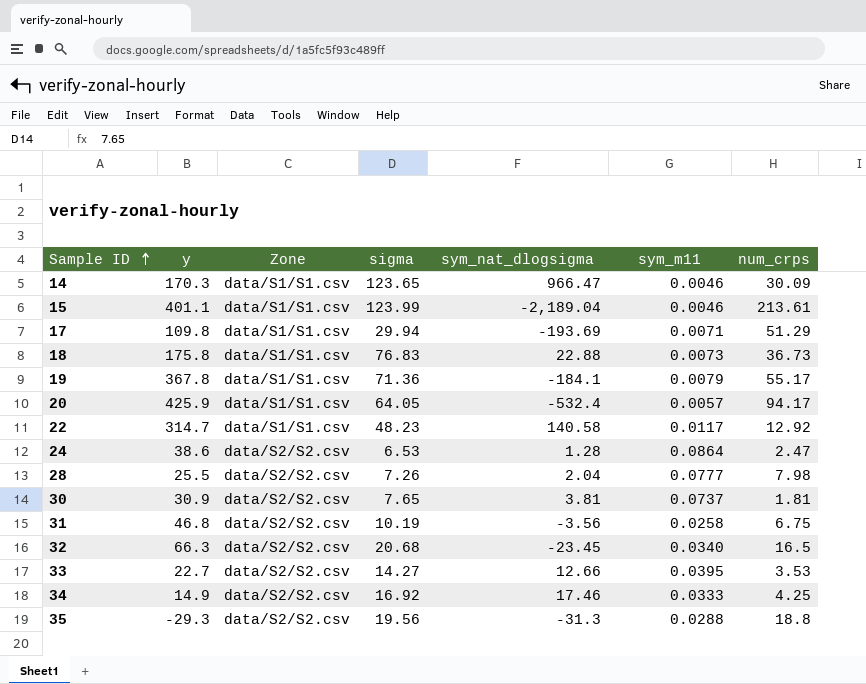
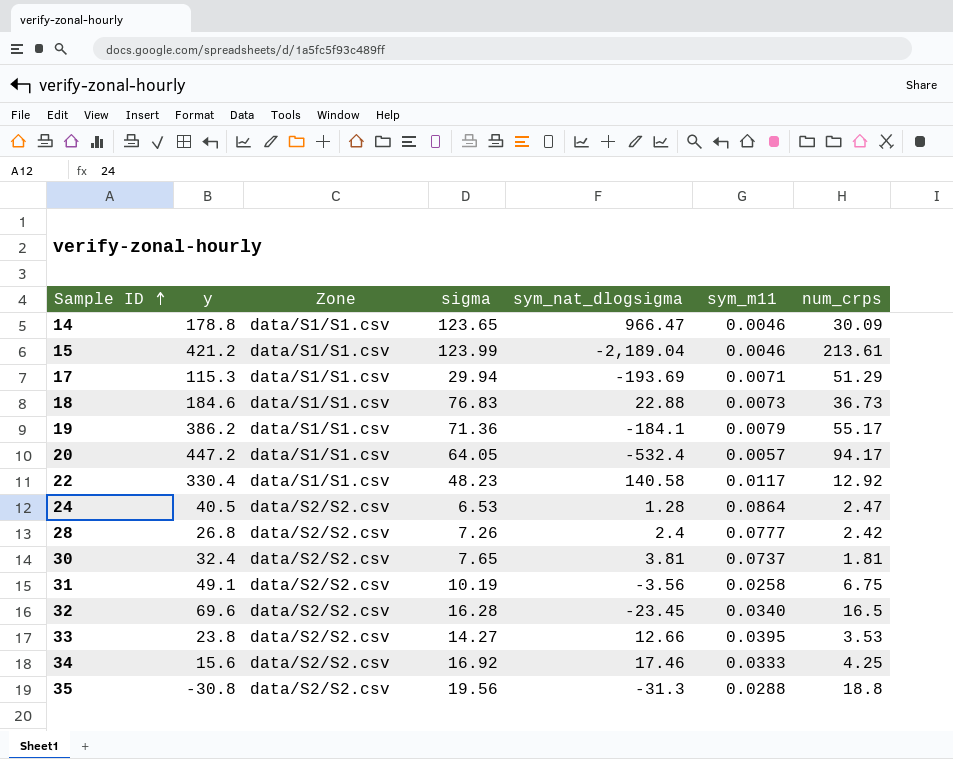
14 | y: 170.3 -> 178.8
15 | y: 401.1 -> 421.2
17 | y: 109.8 -> 115.3
18 | y: 175.8 -> 184.6
19 | y: 367.8 -> 386.2
20 | y: 425.9 -> 447.2
22 | y: 314.7 -> 330.4
24 | y: 38.6 -> 40.5
28 | y: 25.5 -> 26.8
28 | sym_nat_dlogsigma: 2.04 -> 2.4
28 | num_crps: 7.98 -> 2.42
30 | y: 30.9 -> 32.4
31 | y: 46.8 -> 49.1
32 | y: 66.3 -> 69.6
32 | sigma: 20.68 -> 16.28
33 | y: 22.7 -> 23.8
34 | y: 14.9 -> 15.6
35 | y: -29.3 -> -30.8

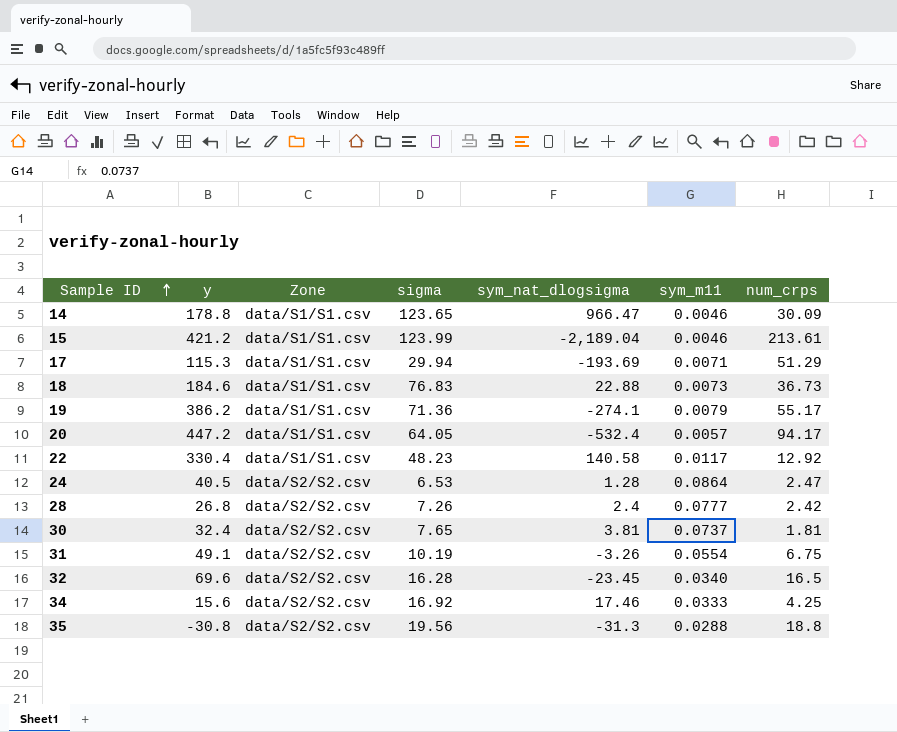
row 33: 23.8 | data/S2/S2.csv | 14.27 | 12.66 | 0.0395 | 3.53 -> none
19 | sym_nat_dlogsigma: -184.1 -> -274.1
31 | sym_nat_dlogsigma: -3.56 -> -3.26
31 | sym_m11: 0.0258 -> 0.0554

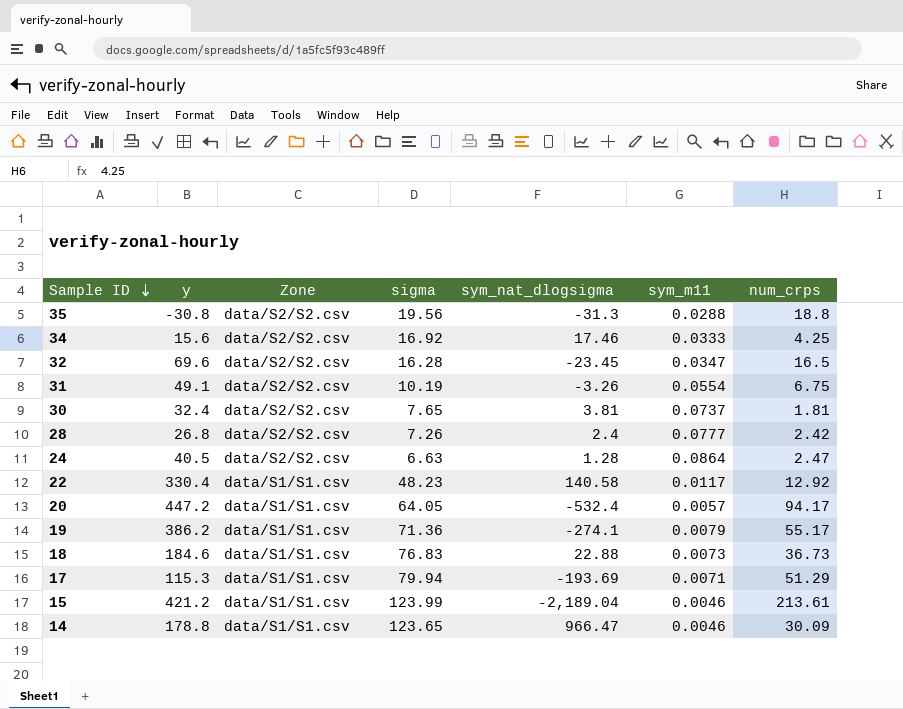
row order: Sample ID ascending -> Sample ID descending
32 | sym_m11: 0.0340 -> 0.0347
24 | sigma: 6.53 -> 6.63
17 | sigma: 29.94 -> 79.94

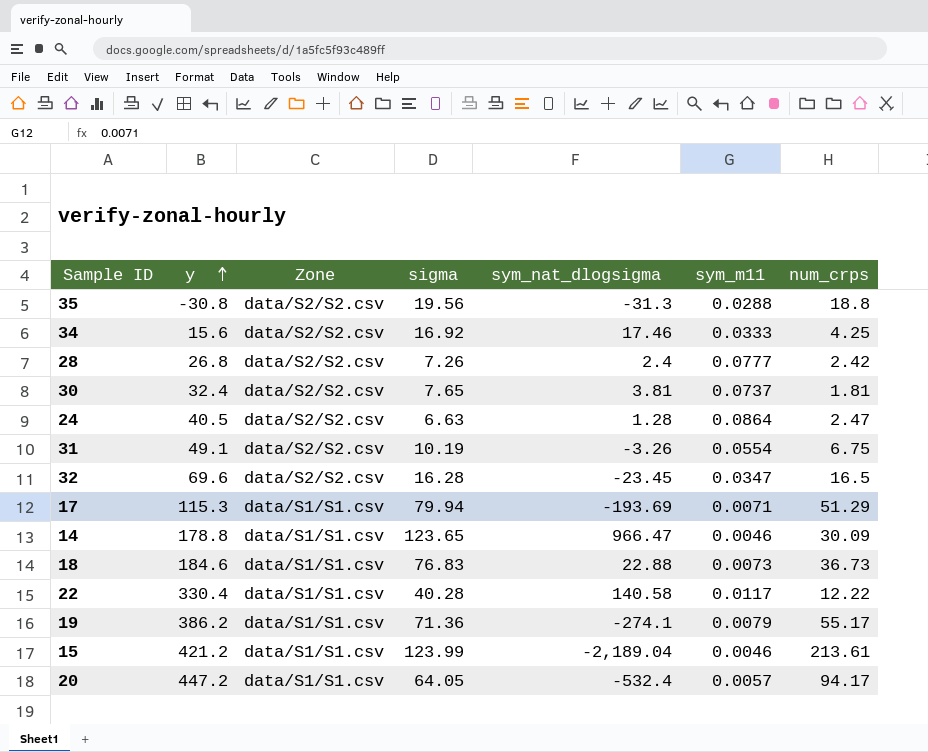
row order: Sample ID descending -> y ascending
22 | sigma: 48.23 -> 40.28
22 | num_crps: 12.92 -> 12.22

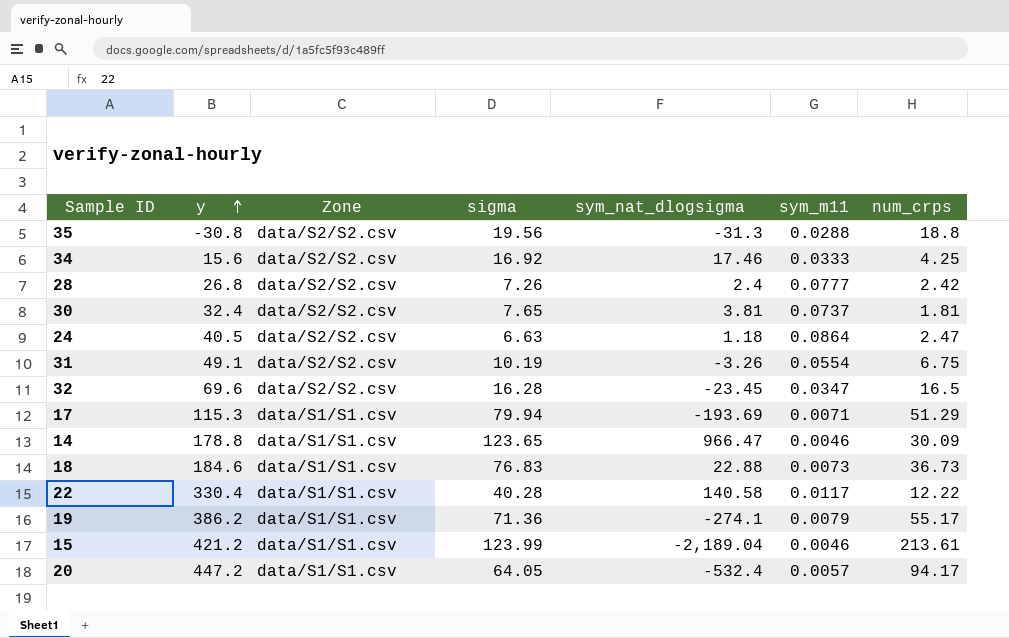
24 | sym_nat_dlogsigma: 1.28 -> 1.18

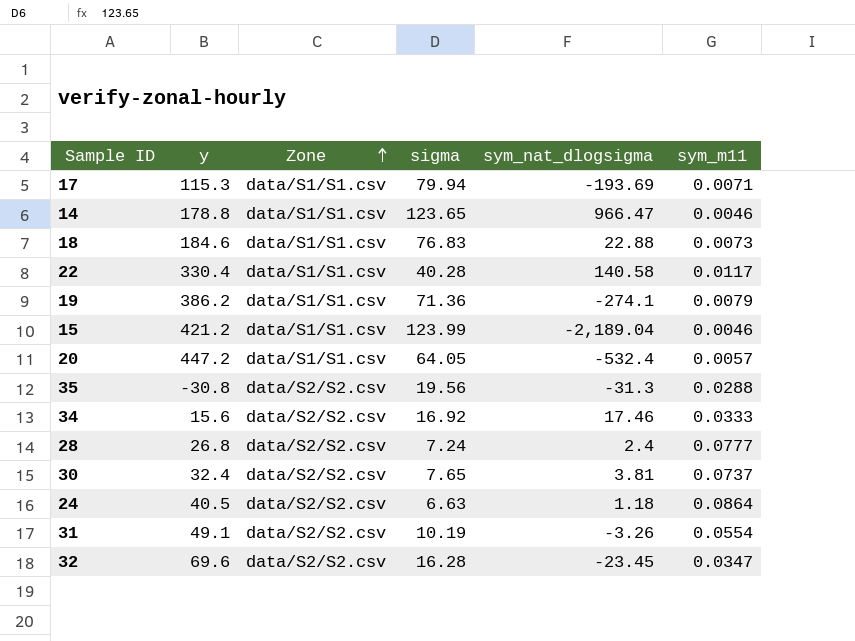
row order: y ascending -> Zone ascending
column num_crps | position: 7 -> none
28 | sigma: 7.26 -> 7.24

